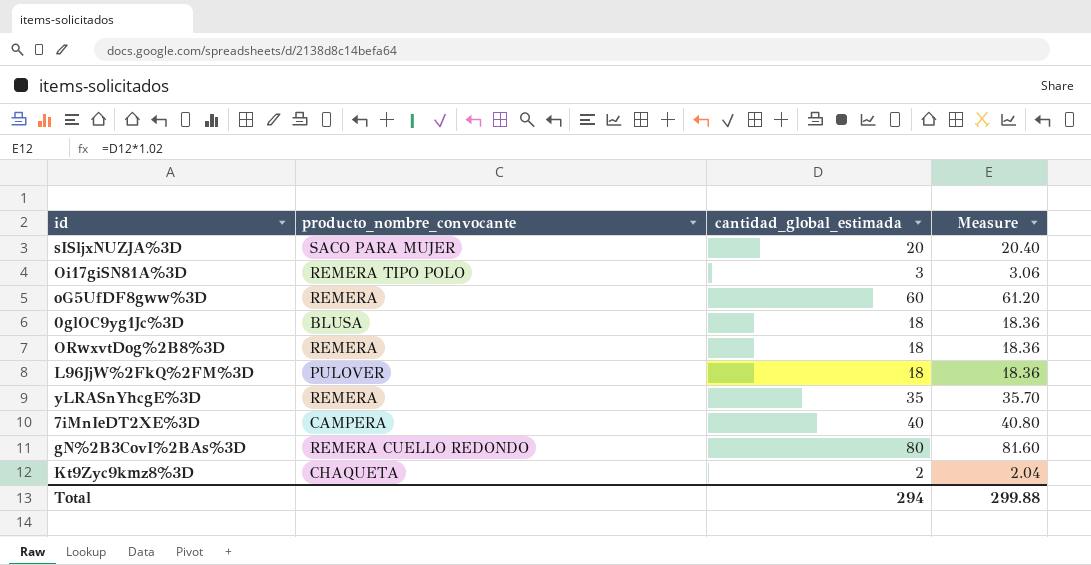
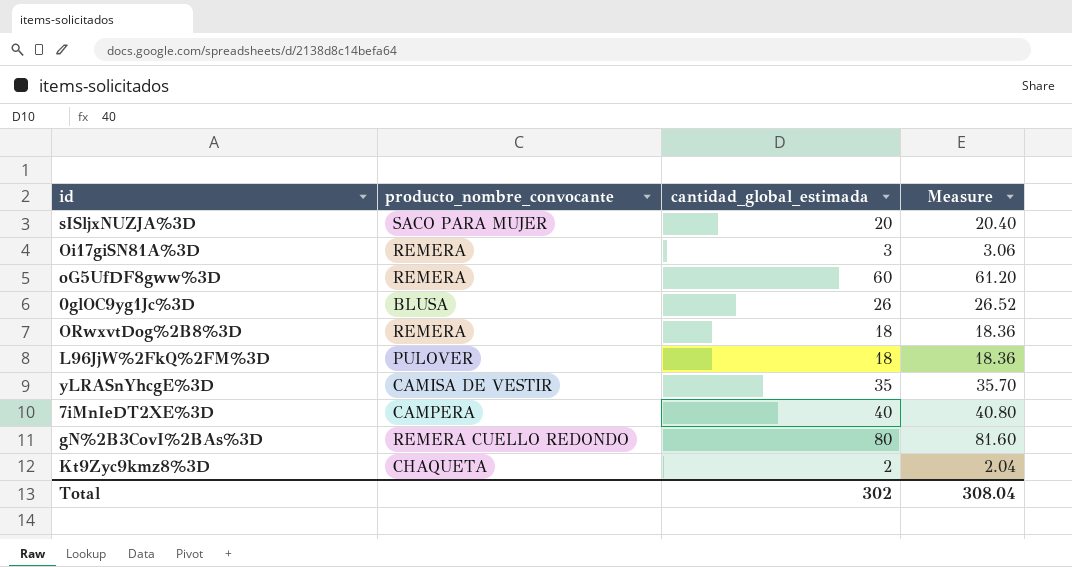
Oi17giSN81A%3D | producto_nombre_convocante: REMERA TIPO POLO -> REMERA
0glOC9yg1Jc%3D | cantidad_global_estimada: 18 -> 26
0glOC9yg1Jc%3D | Measure: 18.36 -> 26.52
yLRASnYhcgE%3D | producto_nombre_convocante: REMERA -> CAMISA DE VESTIR
Total | cantidad_global_estimada: 294 -> 302
Total | Measure: 299.88 -> 308.04

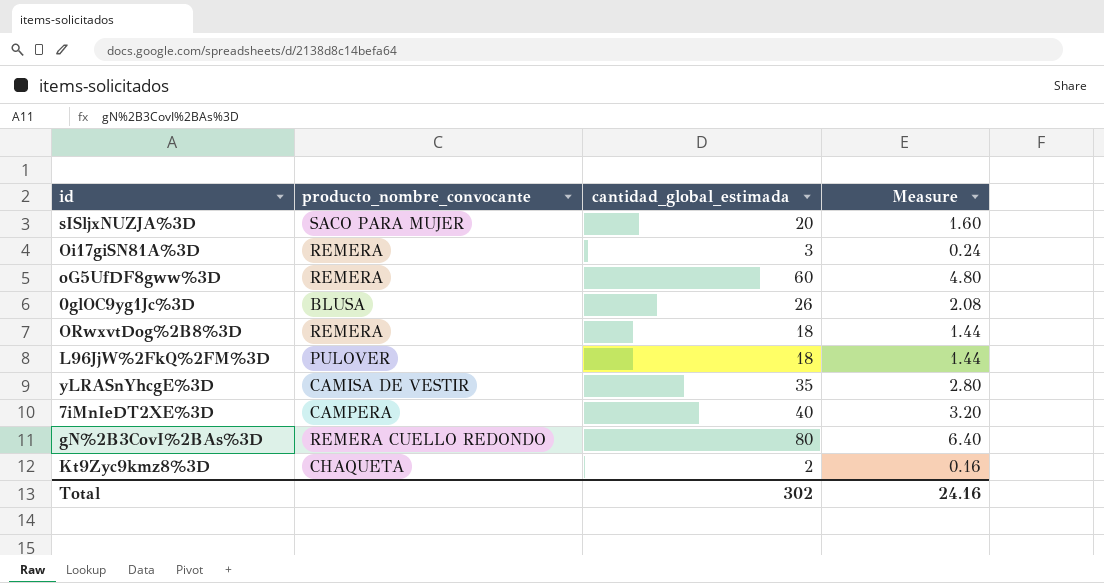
column Measure | formula: [cantidad_global_estimada] * 1.02 -> [cantidad_global_estimada] * 0.08
Total | Measure: 308.04 -> 24.16

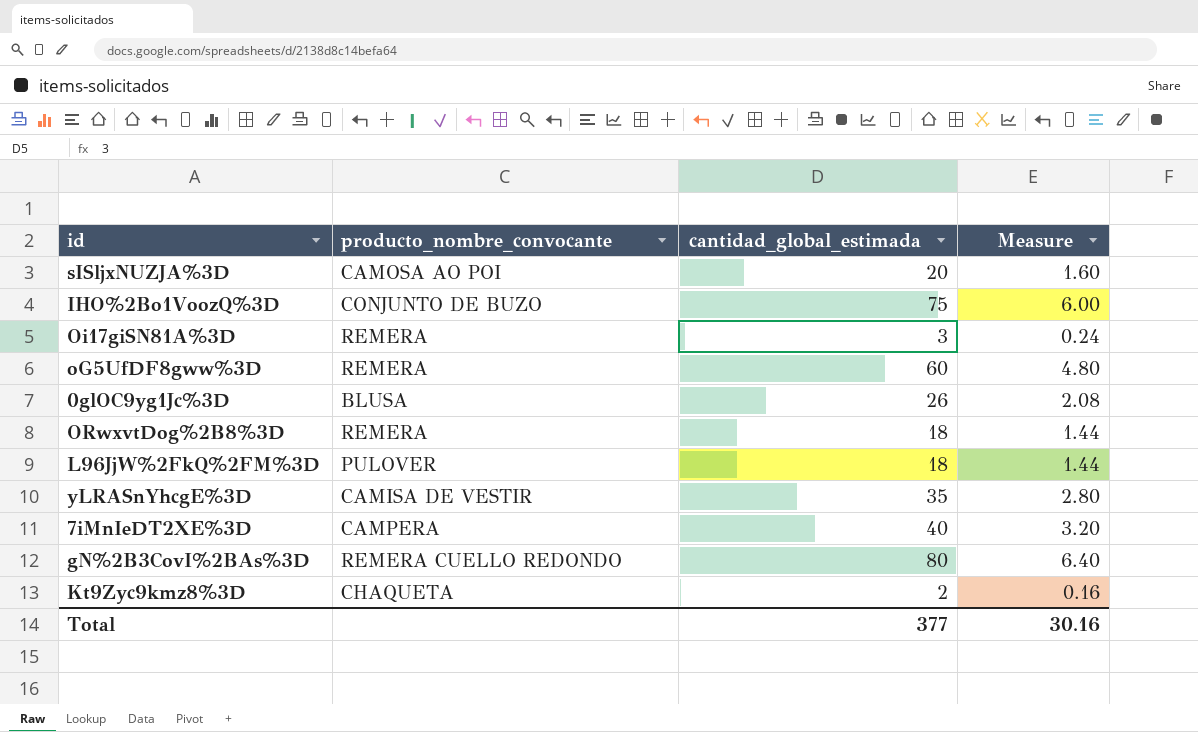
sISljxNUZJA%3D | producto_nombre_convocante: SACO PARA MUJER -> CAMOSA AO POI
row IHO%2Bo1VoozQ%3D: none -> CONJUNTO DE BUZO | 75 | 6.00
Total | cantidad_global_estimada: 302 -> 377
Total | Measure: 24.16 -> 30.16

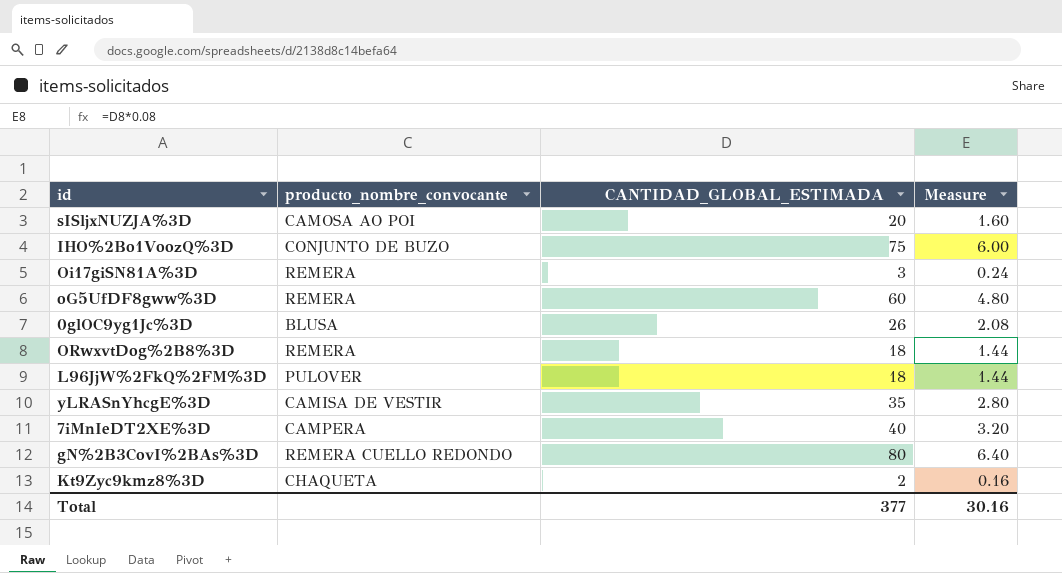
column name: cantidad_global_estimada -> CANTIDAD_GLOBAL_ESTIMADA

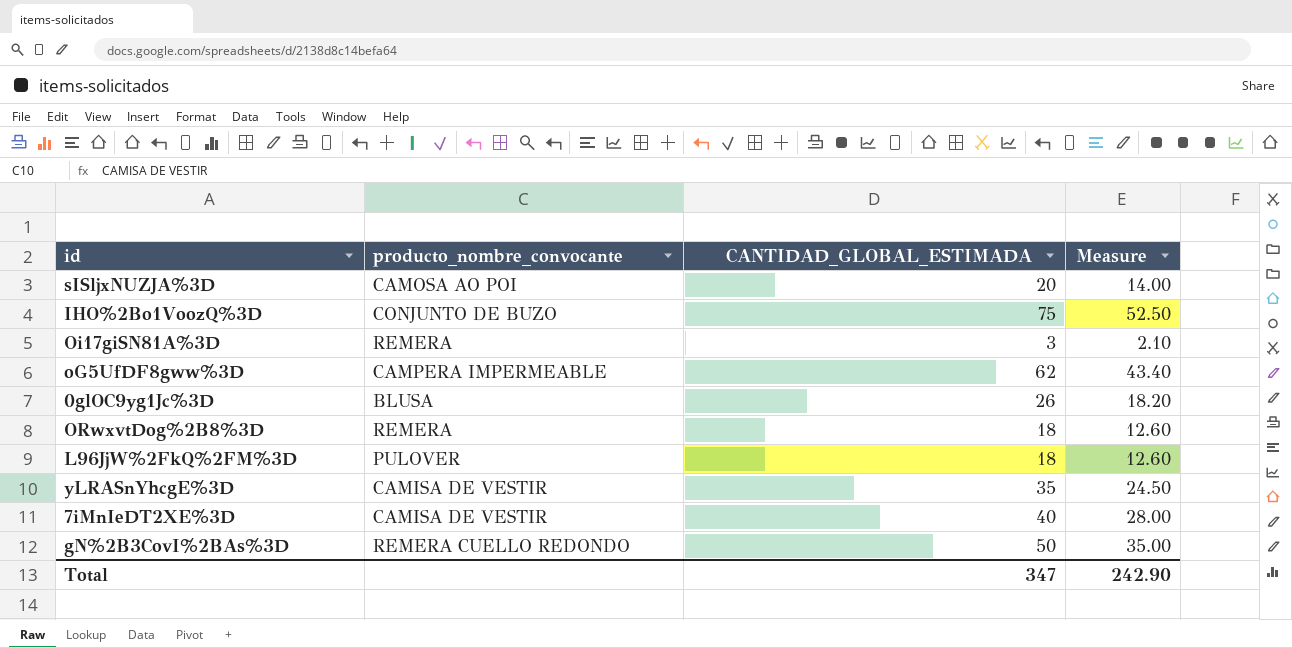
column Measure | formula: [CANTIDAD_GLOBAL_ESTIMADA] * 0.08 -> [CANTIDAD_GLOBAL_ESTIMADA] * 0.7
row Kt9Zyc9kmz8%3D: CHAQUETA | 2 | 0.16 -> none
oG5UfDF8gww%3D | producto_nombre_convocante: REMERA -> CAMPERA IMPERMEABLE
oG5UfDF8gww%3D | CANTIDAD_GLOBAL_ESTIMADA: 60 -> 62
7iMnIeDT2XE%3D | producto_nombre_convocante: CAMPERA -> CAMISA DE VESTIR
gN%2B3CovI%2BAs%3D | CANTIDAD_GLOBAL_ESTIMADA: 80 -> 50
Total | CANTIDAD_GLOBAL_ESTIMADA: 377 -> 347
Total | Measure: 30.16 -> 242.90

